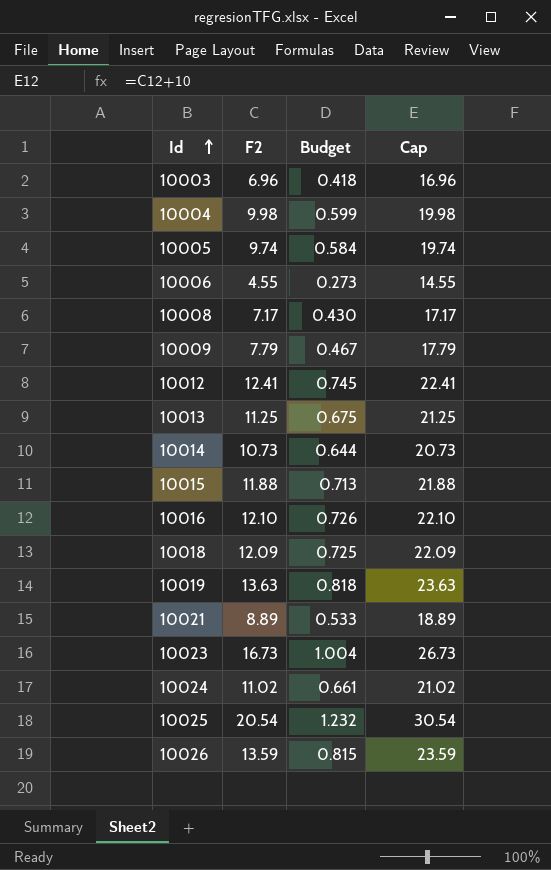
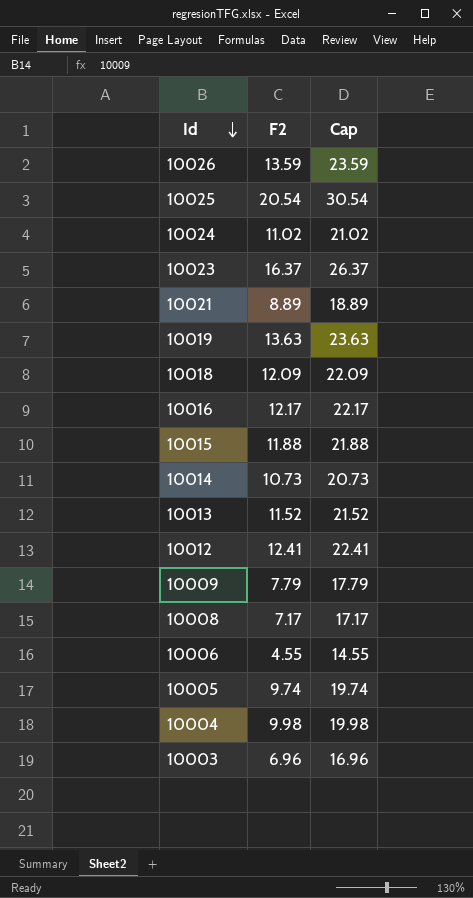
row order: Id ascending -> Id descending
column Budget | formula: [F2] * 0.06 -> none
10023 | F2: 16.73 -> 16.37
10023 | Cap: 26.73 -> 26.37
10016 | F2: 12.10 -> 12.17
10016 | Cap: 22.10 -> 22.17
10013 | F2: 11.25 -> 11.52
10013 | Cap: 21.25 -> 21.52

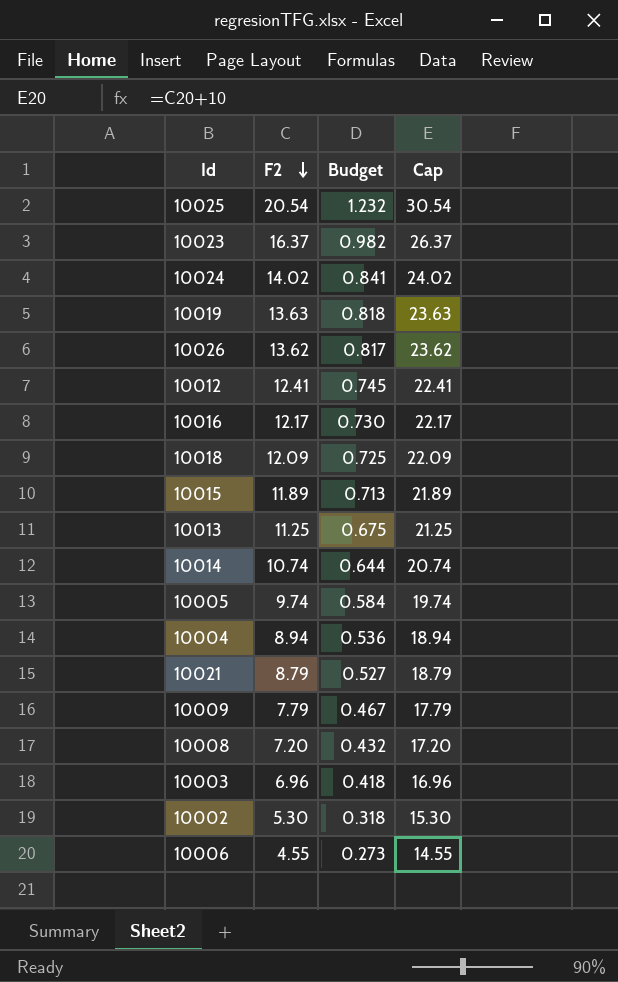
row order: Id descending -> F2 descending
column Budget | formula: none -> [F2] * 0.06
10024 | F2: 11.02 -> 14.02
10024 | Cap: 21.02 -> 24.02
10026 | F2: 13.59 -> 13.62
10026 | Cap: 23.59 -> 23.62
10015 | F2: 11.88 -> 11.89
10015 | Cap: 21.88 -> 21.89
10013 | F2: 11.52 -> 11.25
10013 | Cap: 21.52 -> 21.25
10014 | F2: 10.73 -> 10.74
10014 | Cap: 20.73 -> 20.74
10004 | F2: 9.98 -> 8.94
10004 | Cap: 19.98 -> 18.94
10021 | F2: 8.89 -> 8.79
10021 | Cap: 18.89 -> 18.79
10008 | F2: 7.17 -> 7.20
10008 | Cap: 17.17 -> 17.20
row 10002: none -> 5.30 | 0.318 | 15.30

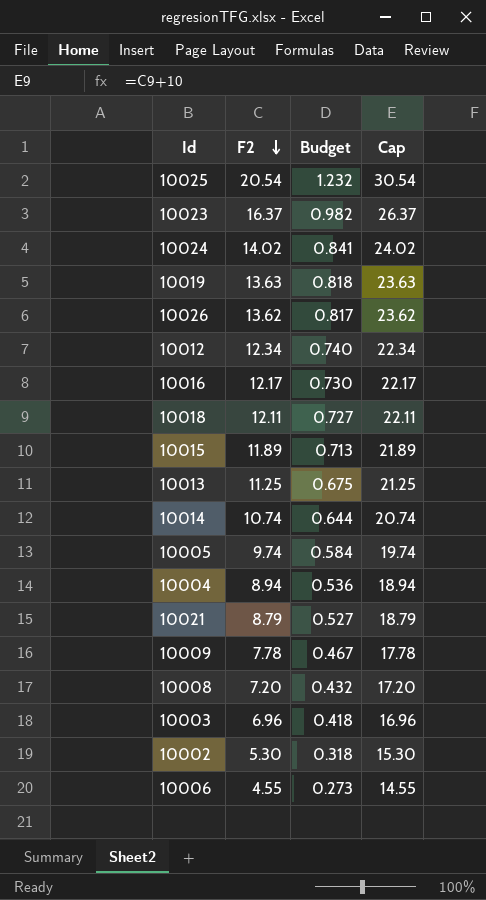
10012 | F2: 12.41 -> 12.34
10012 | Budget: 0.745 -> 0.740
10012 | Cap: 22.41 -> 22.34
10018 | F2: 12.09 -> 12.11
10018 | Budget: 0.725 -> 0.727
10018 | Cap: 22.09 -> 22.11
10009 | F2: 7.79 -> 7.78
10009 | Cap: 17.79 -> 17.78

